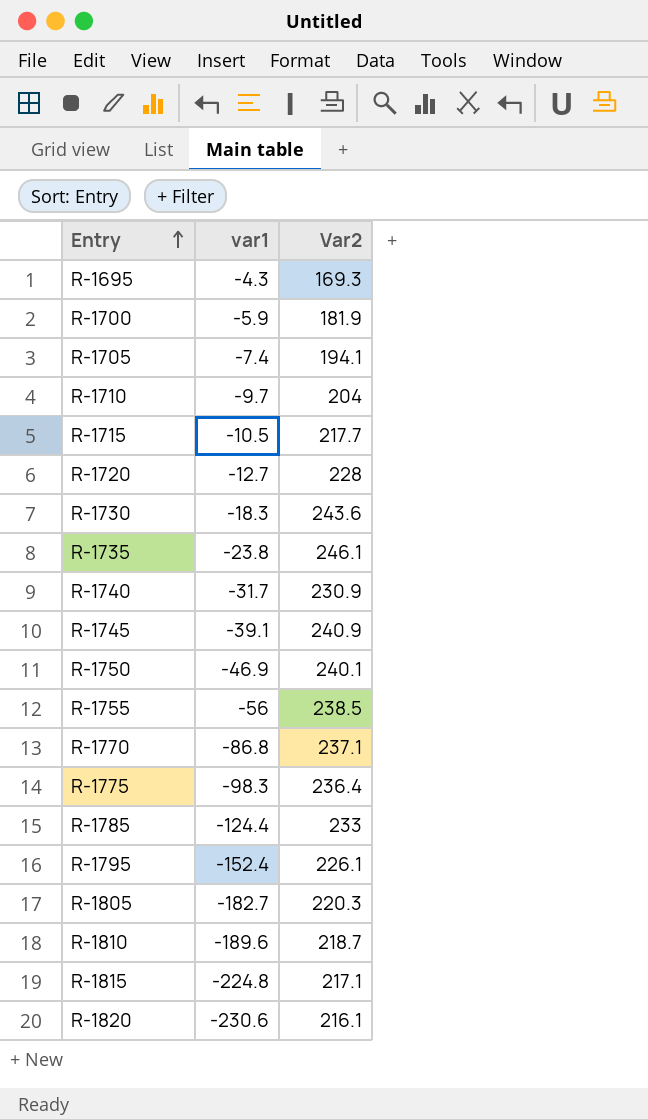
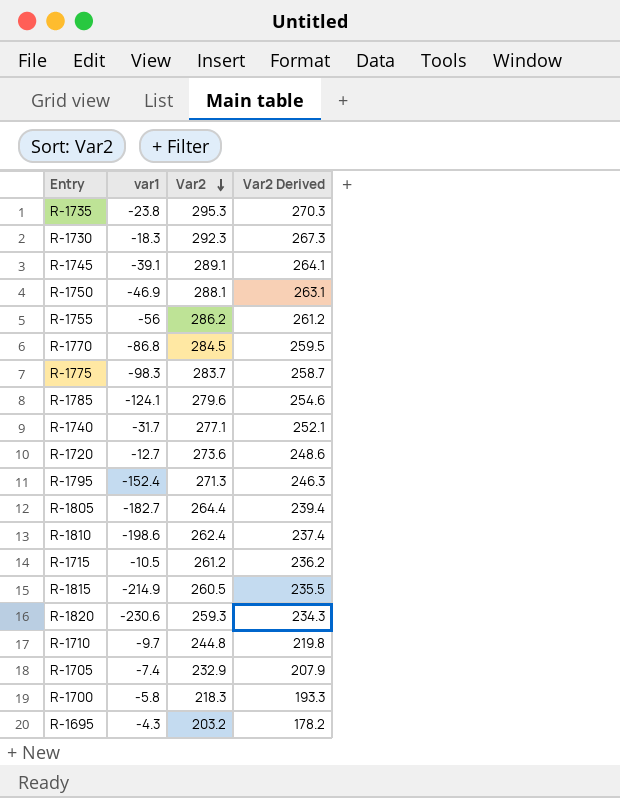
row order: Entry ascending -> Var2 descending
column Var2 Derived | formula: none -> [Var2] - 25
R-1735 | Var2: 246.1 -> 295.3
R-1730 | Var2: 243.6 -> 292.3
R-1745 | Var2: 240.9 -> 289.1
R-1750 | Var2: 240.1 -> 288.1
R-1755 | Var2: 238.5 -> 286.2
R-1770 | Var2: 237.1 -> 284.5
R-1775 | Var2: 236.4 -> 283.7
R-1785 | var1: -124.4 -> -124.1
R-1785 | Var2: 233 -> 279.6
R-1740 | Var2: 230.9 -> 277.1
R-1720 | Var2: 228 -> 273.6
R-1795 | Var2: 226.1 -> 271.3
R-1805 | Var2: 220.3 -> 264.4
R-1810 | var1: -189.6 -> -198.6
R-1810 | Var2: 218.7 -> 262.4
R-1715 | Var2: 217.7 -> 261.2
R-1815 | var1: -224.8 -> -214.9
R-1815 | Var2: 217.1 -> 260.5
R-1820 | Var2: 216.1 -> 259.3
R-1710 | Var2: 204 -> 244.8
R-1705 | Var2: 194.1 -> 232.9
R-1700 | var1: -5.9 -> -5.8
R-1700 | Var2: 181.9 -> 218.3
R-1695 | Var2: 169.3 -> 203.2

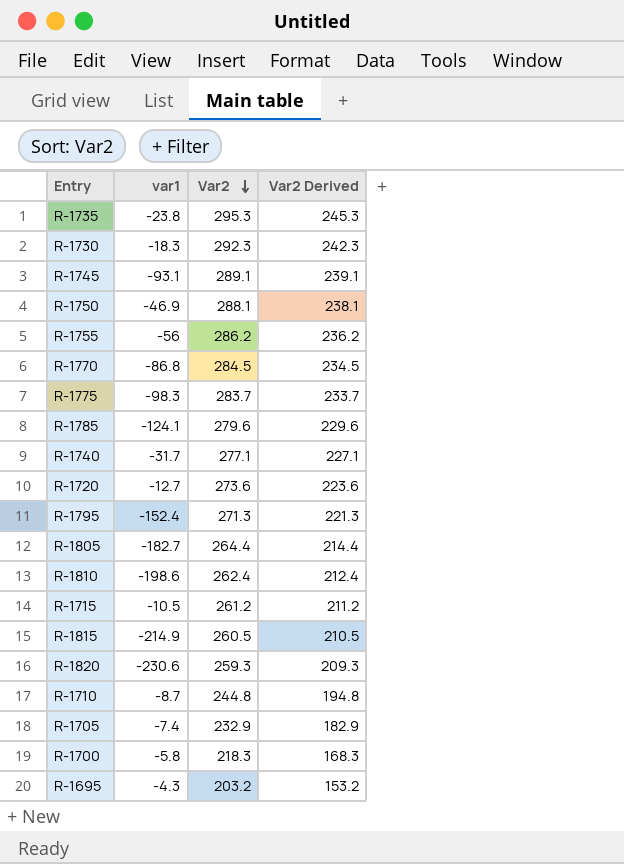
column Var2 Derived | formula: [Var2] - 25 -> [Var2] - 50
R-1745 | var1: -39.1 -> -93.1
R-1710 | var1: -9.7 -> -8.7

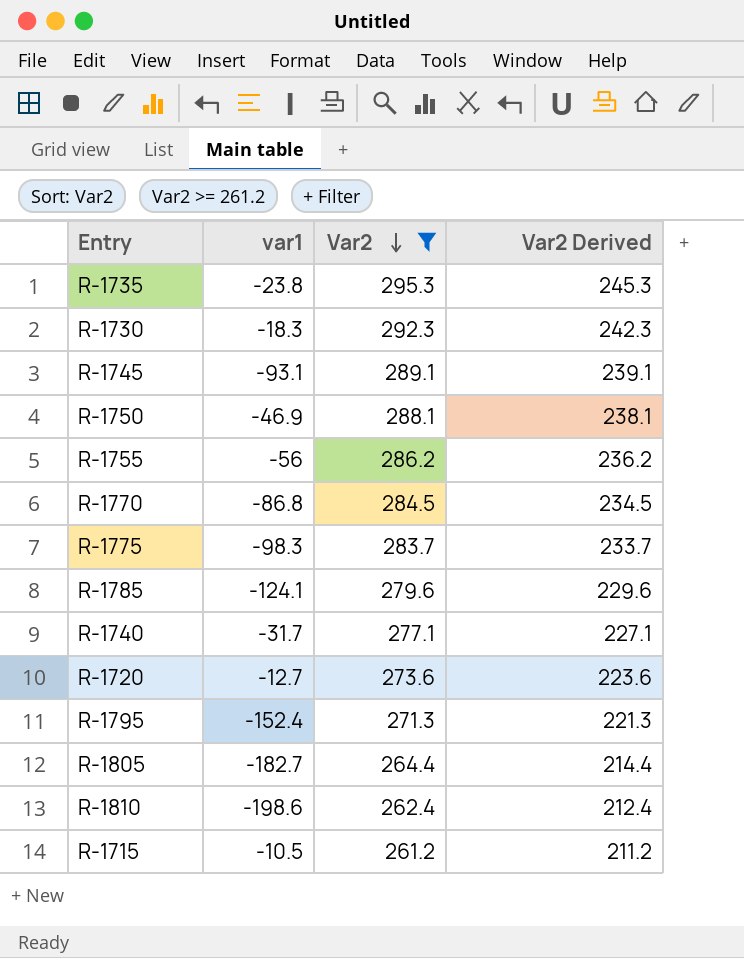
filter: none -> Var2 >= 261.2

